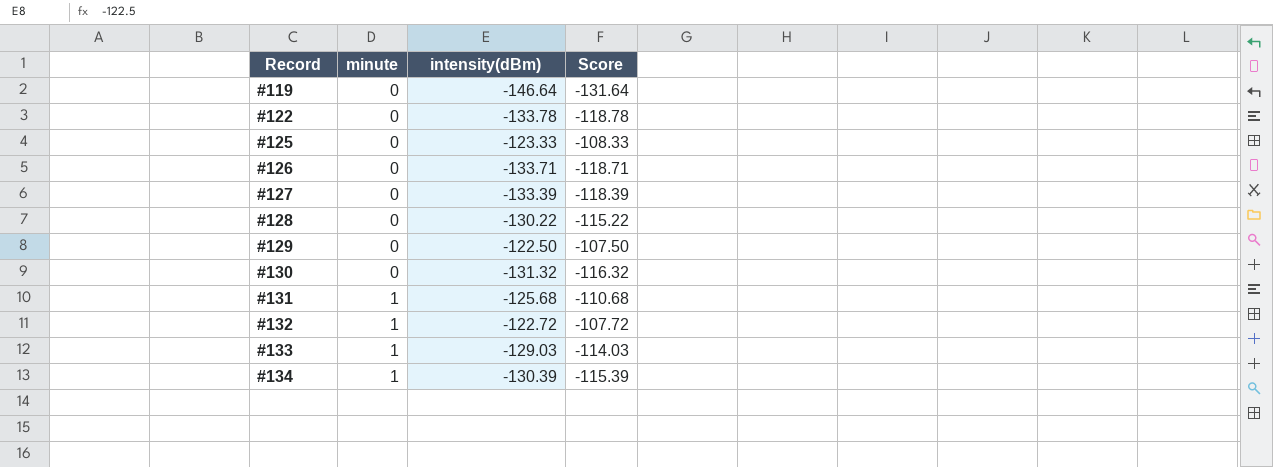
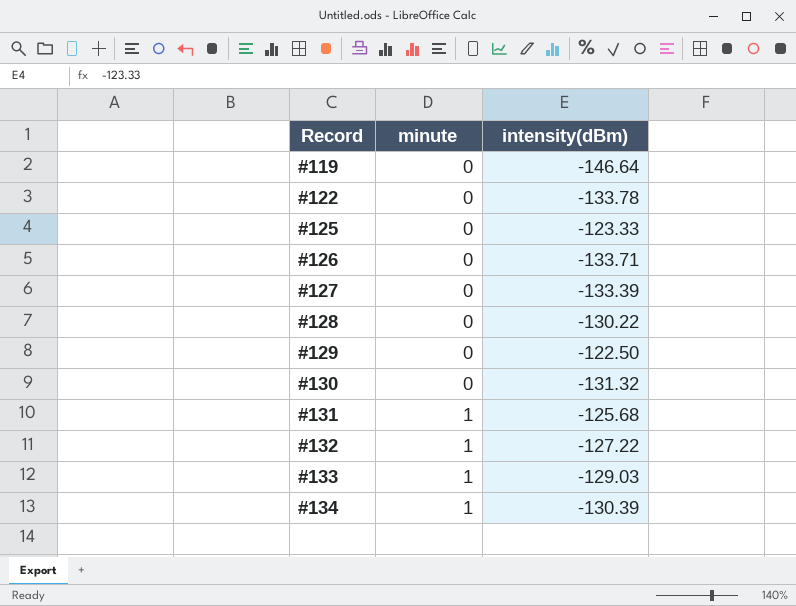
column Score | formula: [intensity(dBm)] + 15 -> none
#132 | intensity(dBm): -122.72 -> -127.22

